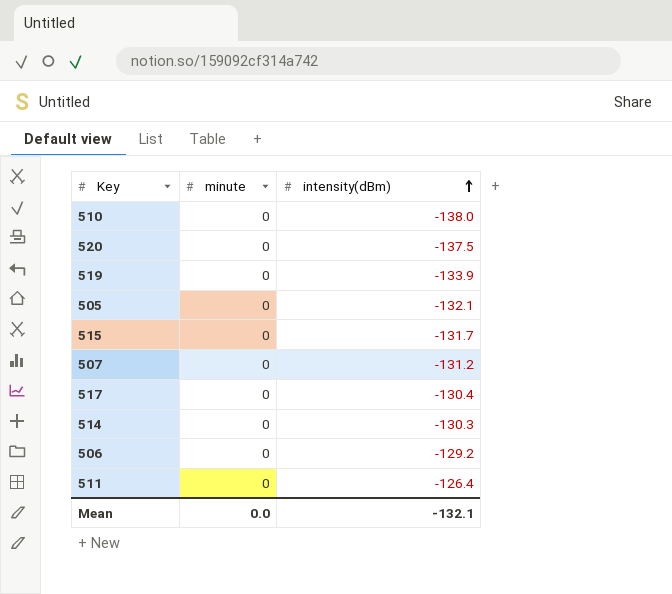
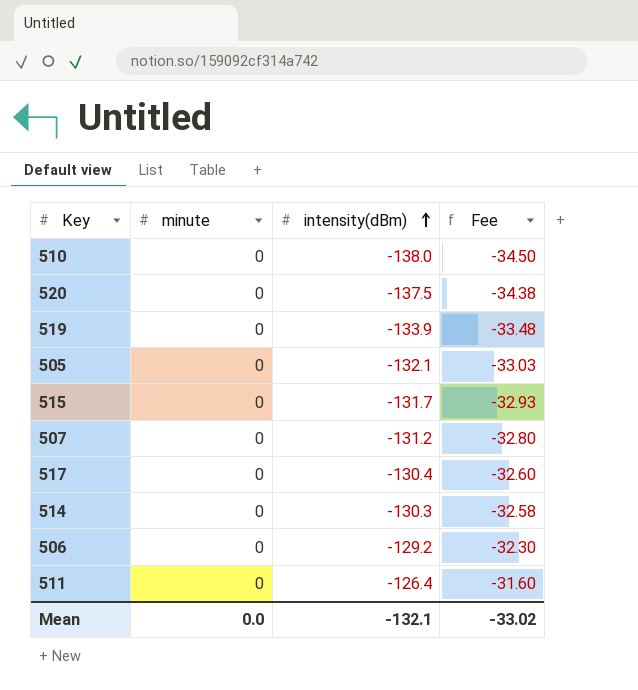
column Fee | formula: none -> [intensity(dBm)] * 0.25

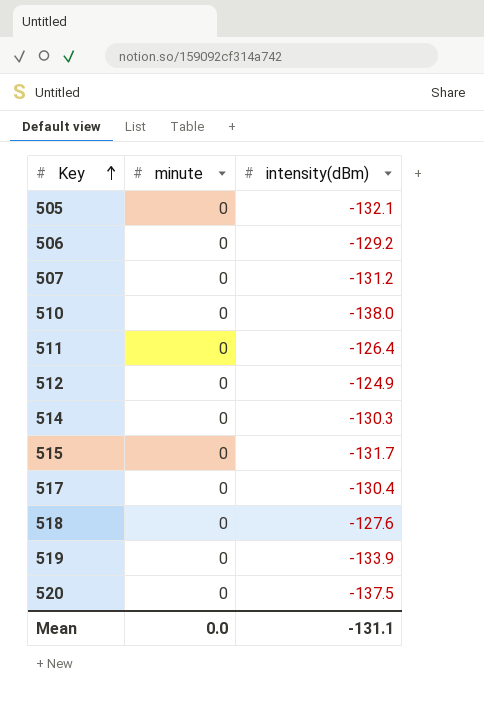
row order: intensity(dBm) ascending -> Key ascending
column Fee | formula: [intensity(dBm)] * 0.25 -> none
row 512: none -> 0 | -124.9
row 518: none -> 0 | -127.6
Mean | intensity(dBm): -132.1 -> -131.1

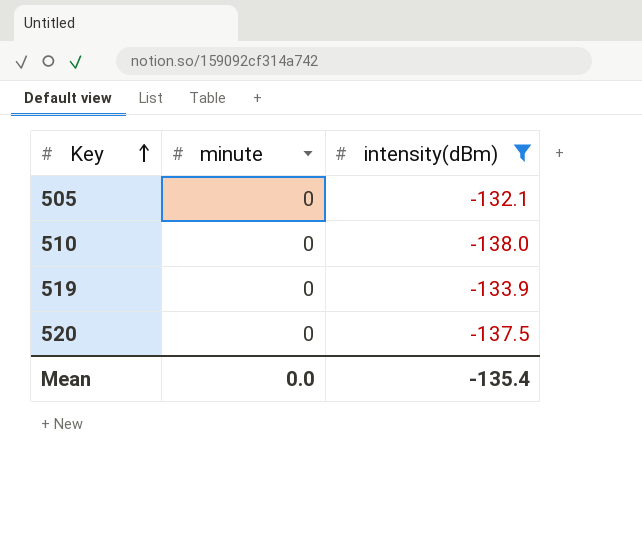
filter: none -> intensity(dBm) <= -132.1
Mean | intensity(dBm): -131.1 -> -135.4

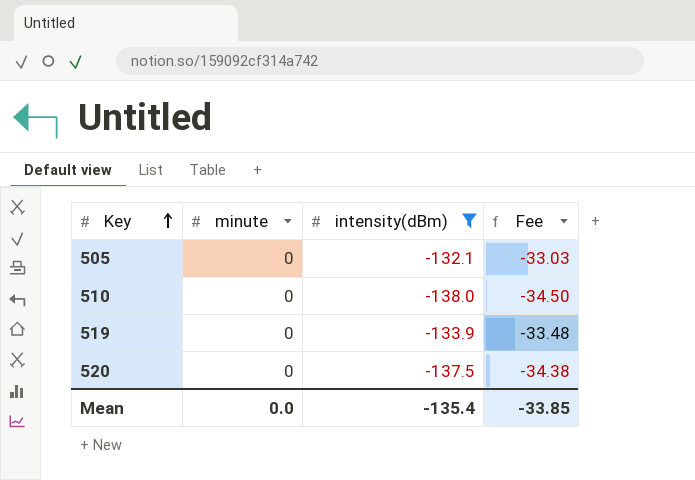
column Fee | formula: none -> [intensity(dBm)] * 0.25

